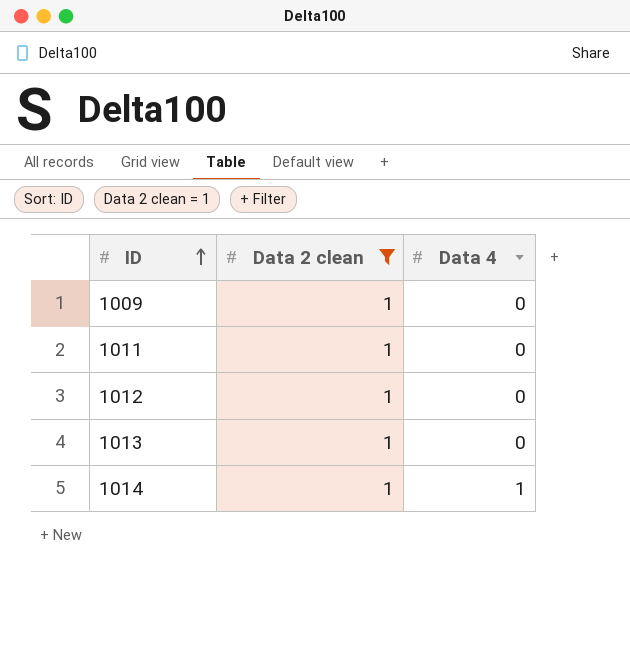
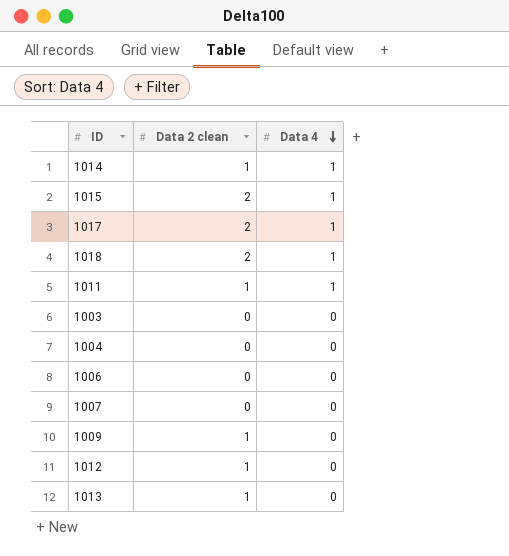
filter: Data 2 clean = 1 -> none
row order: ID ascending -> Data 4 descending
1011 | Data 4: 0 -> 1

